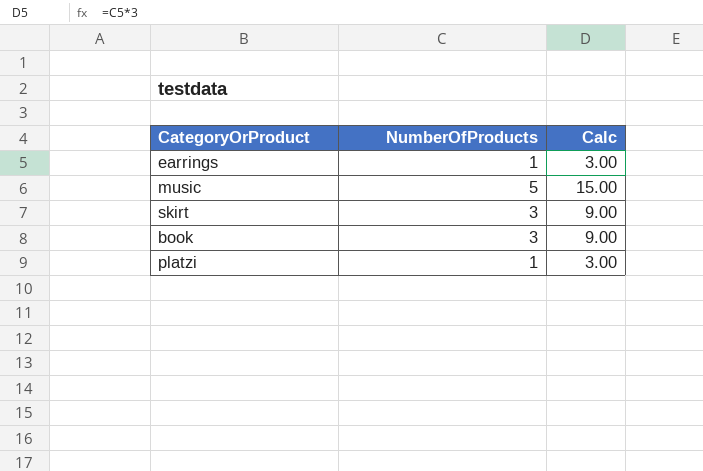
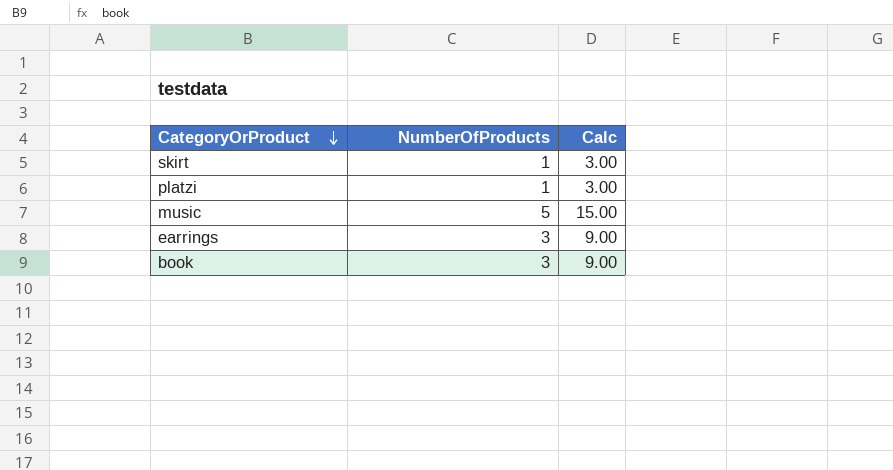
row order: none -> CategoryOrProduct descending
skirt | NumberOfProducts: 3 -> 1
skirt | Calc: 9.00 -> 3.00
earrings | NumberOfProducts: 1 -> 3
earrings | Calc: 3.00 -> 9.00

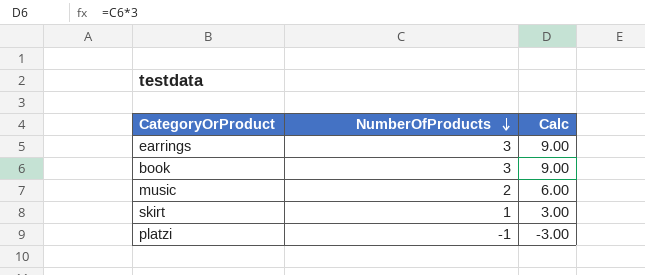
row order: CategoryOrProduct descending -> NumberOfProducts descending
music | NumberOfProducts: 5 -> 2
music | Calc: 15.00 -> 6.00
platzi | NumberOfProducts: 1 -> -1
platzi | Calc: 3.00 -> -3.00

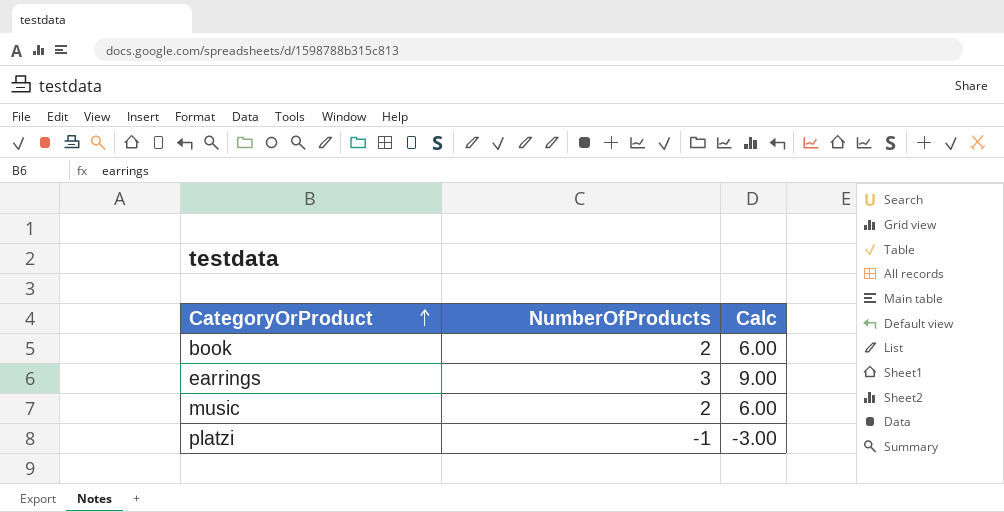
row order: NumberOfProducts descending -> CategoryOrProduct ascending
row skirt: 1 | 3.00 -> none
book | NumberOfProducts: 3 -> 2
book | Calc: 9.00 -> 6.00

